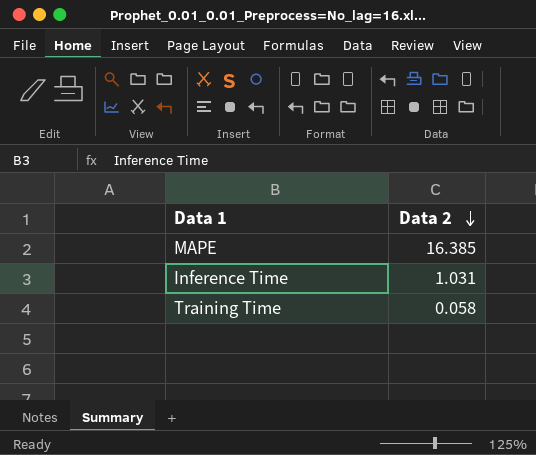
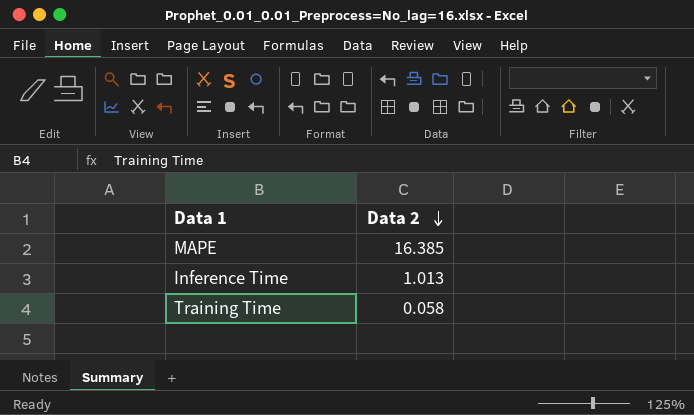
Inference Time | Data 2: 1.031 -> 1.013

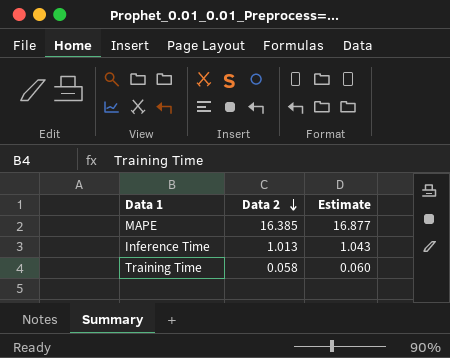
column Estimate | formula: none -> [Data 2] * 1.03

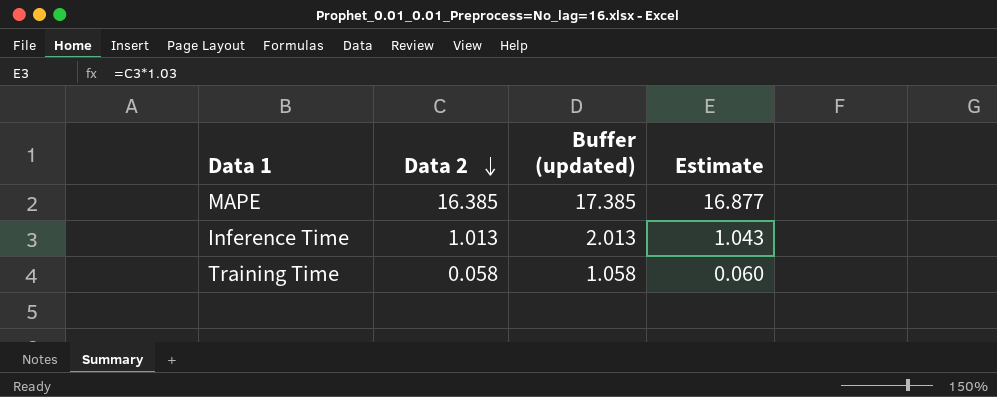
column Buffer (updated) | formula: none -> [Data 2] + 1

